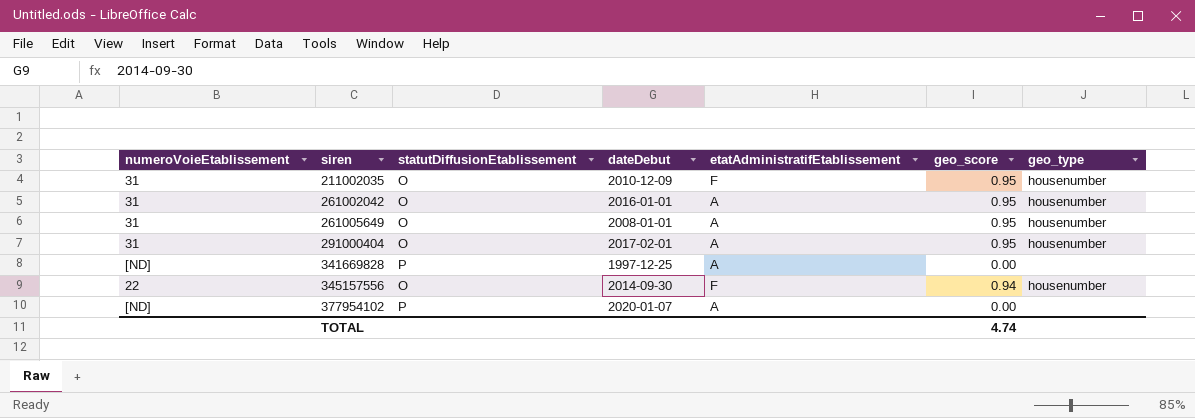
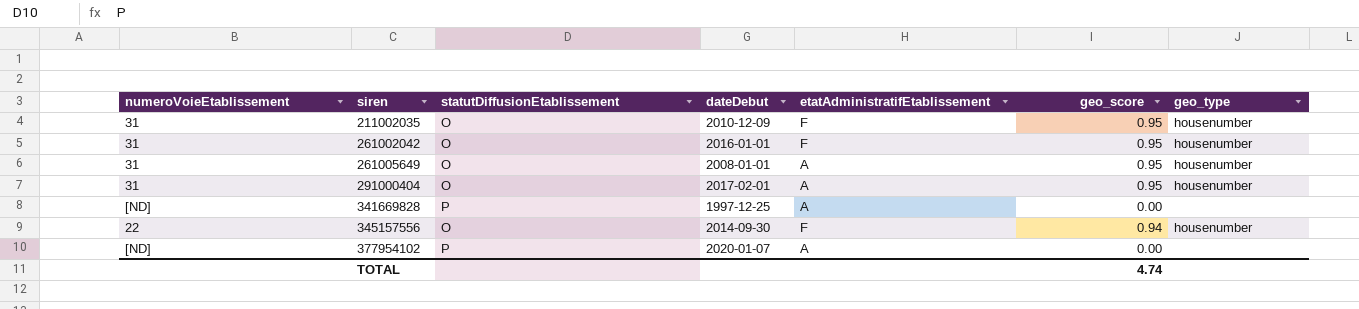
261002042 | etatAdministratifEtablissement: A -> F

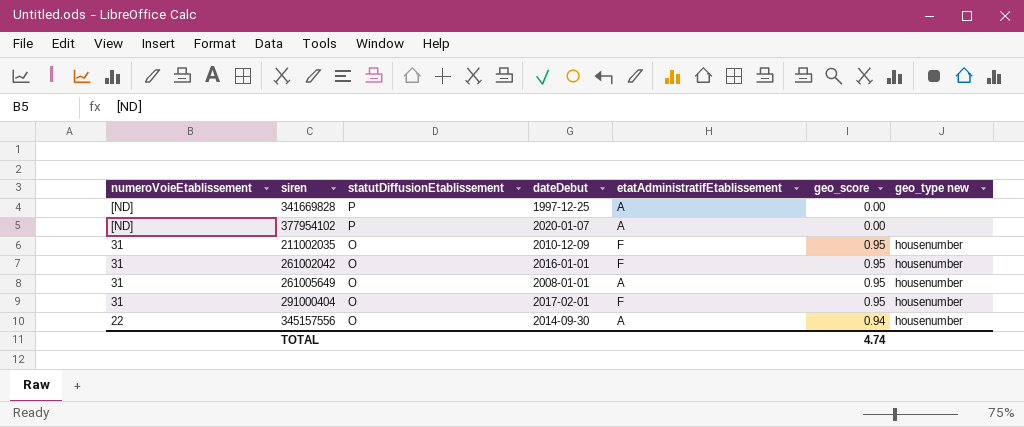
row order: siren ascending -> numeroVoieEtablissement descending
column name: geo_type -> geo_type new
291000404 | etatAdministratifEtablissement: A -> F
345157556 | etatAdministratifEtablissement: F -> A

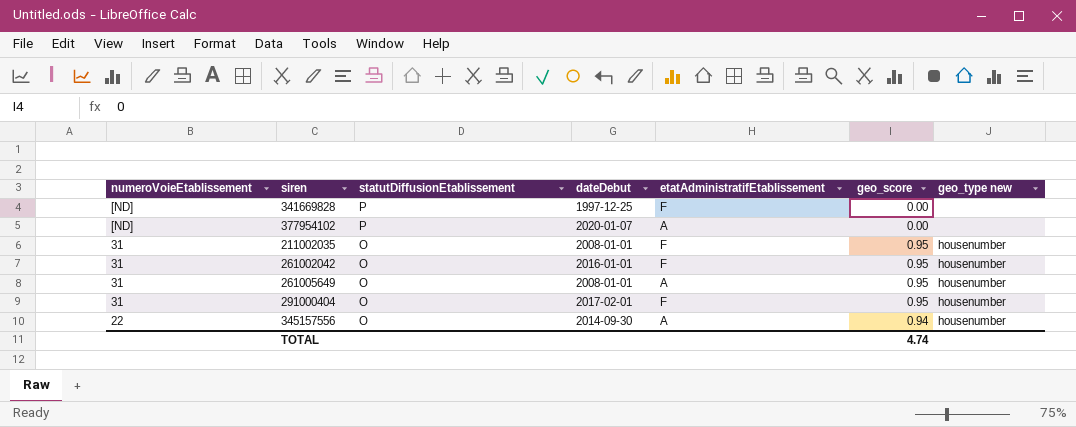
341669828 | etatAdministratifEtablissement: A -> F
211002035 | dateDebut: 2010-12-09 -> 2008-01-01

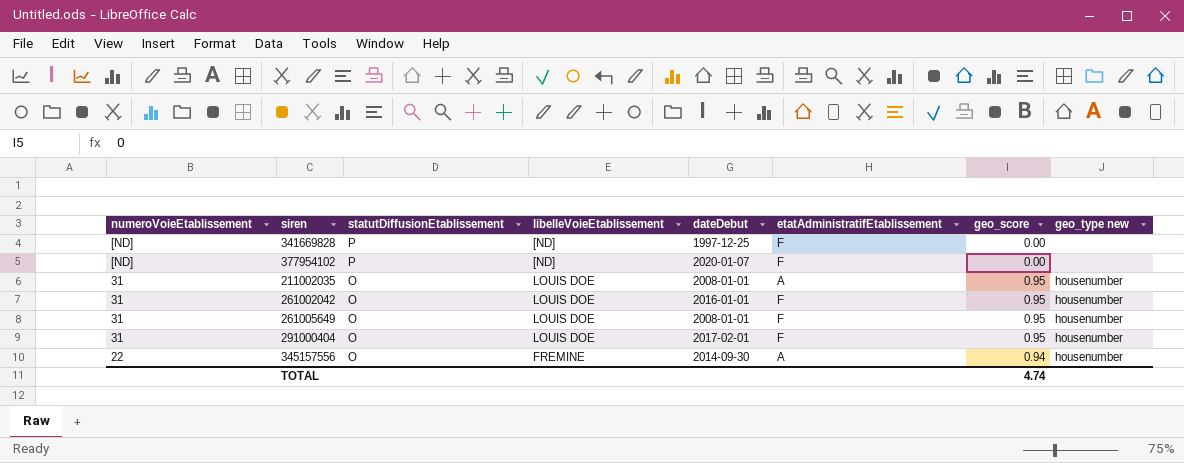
column libelleVoieEtablissement | position: none -> 4
377954102 | etatAdministratifEtablissement: A -> F
211002035 | etatAdministratifEtablissement: F -> A
261005649 | etatAdministratifEtablissement: A -> F

